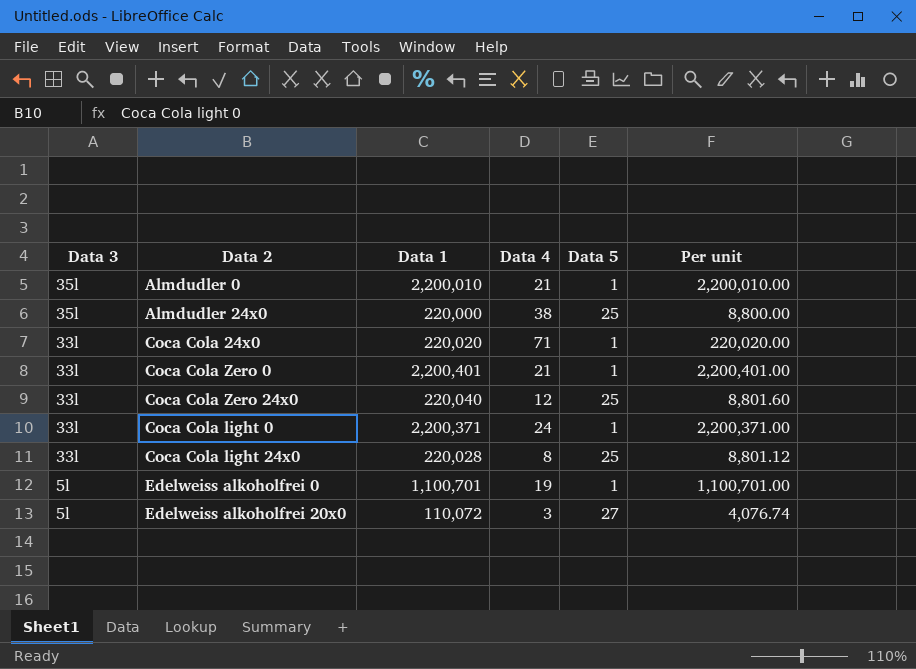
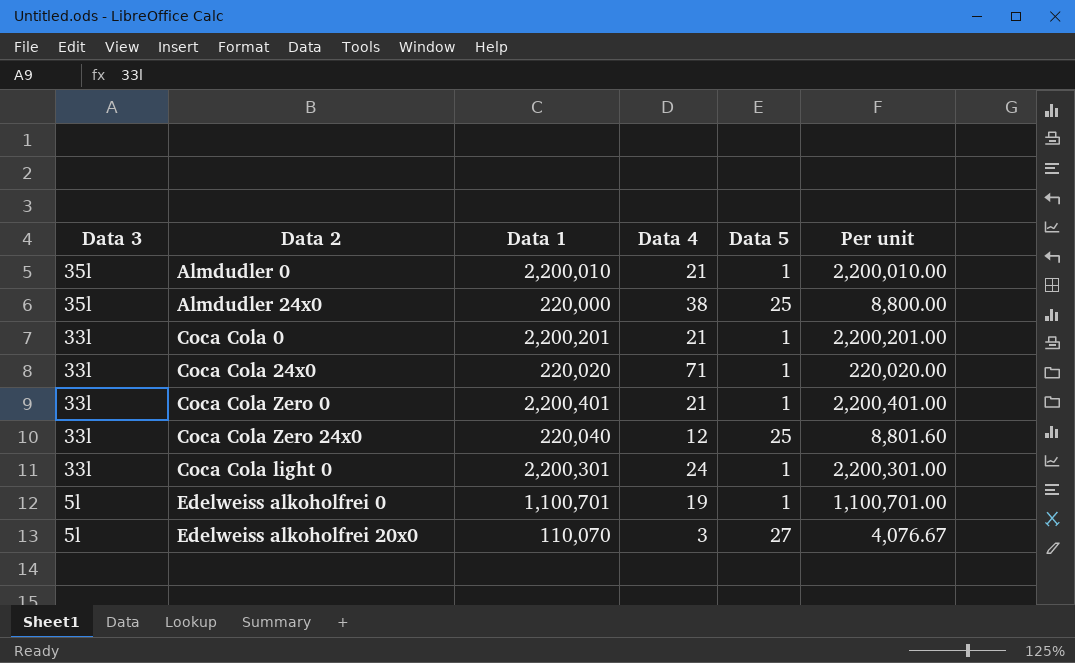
row Coca Cola light 24x0: 33l | 220,028 | 8 | 25 | 8,801.12 -> none
row Coca Cola 0: none -> 33l | 2,200,201 | 21 | 1 | 2,200,201.00
Coca Cola light 0 | Data 1: 2,200,371 -> 2,200,301
Coca Cola light 0 | Per unit: 2,200,371.00 -> 2,200,301.00
Edelweiss alkoholfrei 20x0 | Data 1: 110,072 -> 110,070
Edelweiss alkoholfrei 20x0 | Per unit: 4,076.74 -> 4,076.67

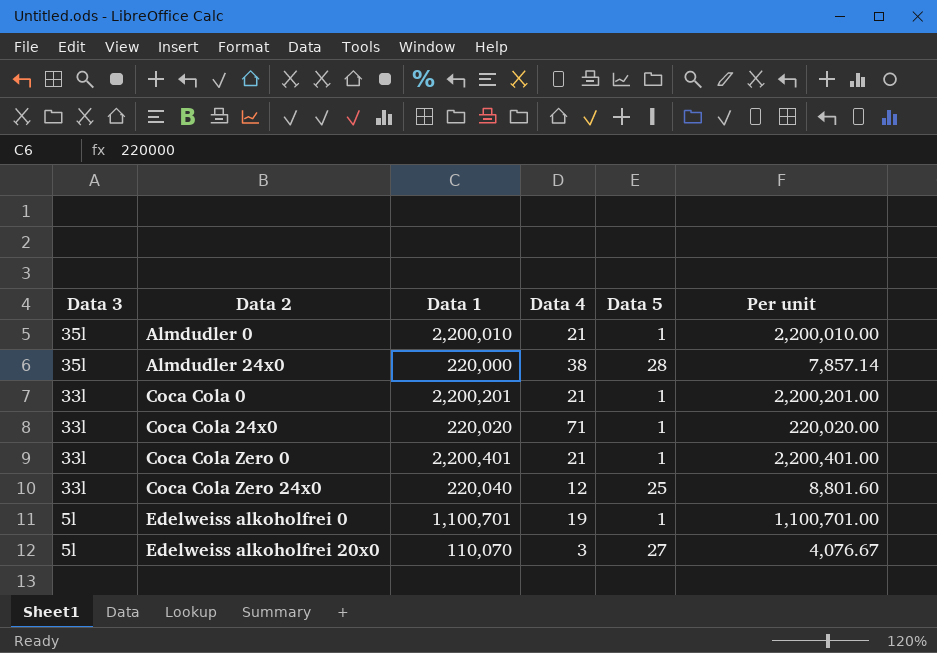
row Coca Cola light 0: 33l | 2,200,301 | 24 | 1 | 2,200,301.00 -> none
Almdudler 24x0 | Data 5: 25 -> 28
Almdudler 24x0 | Per unit: 8,800.00 -> 7,857.14

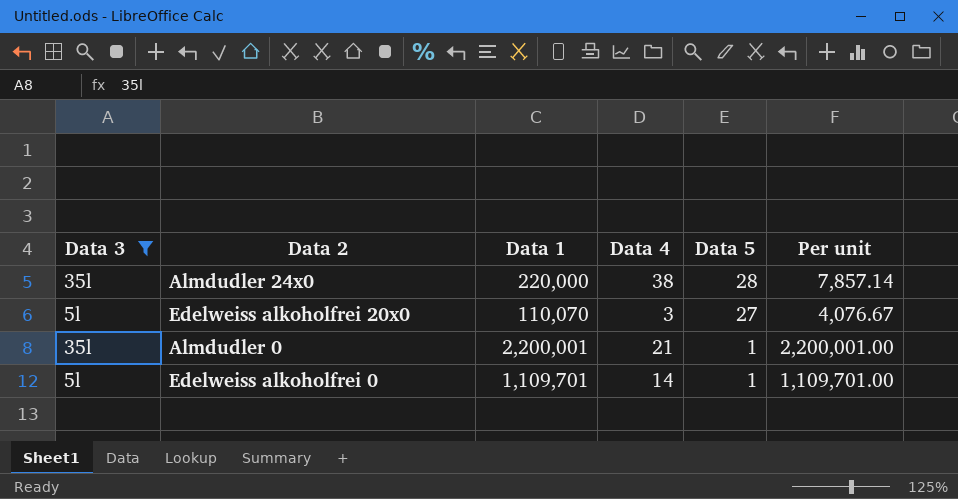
filter: none -> Data 3 != 33l
row order: Data 3 descending -> Data 5 descending
Almdudler 0 | Data 1: 2,200,010 -> 2,200,001
Almdudler 0 | Per unit: 2,200,010.00 -> 2,200,001.00
Edelweiss alkoholfrei 0 | Data 1: 1,100,701 -> 1,109,701
Edelweiss alkoholfrei 0 | Data 4: 19 -> 14
Edelweiss alkoholfrei 0 | Per unit: 1,100,701.00 -> 1,109,701.00

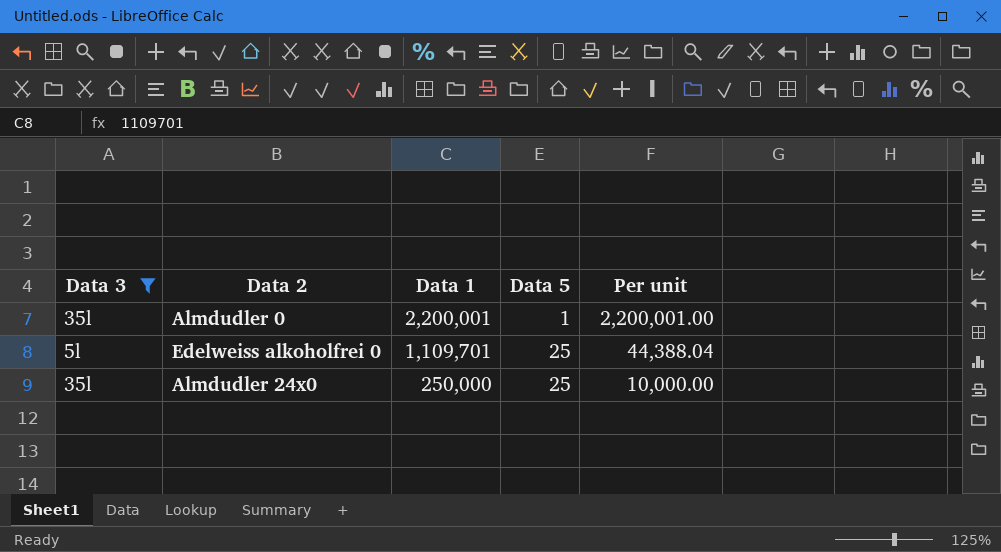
row order: Data 5 descending -> Data 1 descending
column Data 4 | position: 4 -> none
row Edelweiss alkoholfrei 20x0: 5l | 110,070 | 3 | 27 | 4,076.67 -> none
Edelweiss alkoholfrei 0 | Data 5: 1 -> 25
Edelweiss alkoholfrei 0 | Per unit: 1,109,701.00 -> 44,388.04
Almdudler 24x0 | Data 1: 220,000 -> 250,000
Almdudler 24x0 | Data 5: 28 -> 25
Almdudler 24x0 | Per unit: 7,857.14 -> 10,000.00

